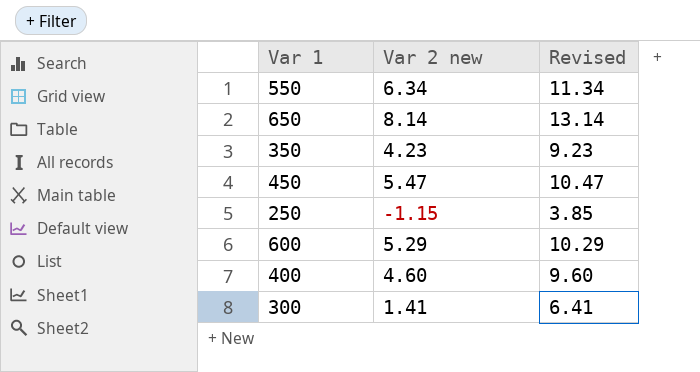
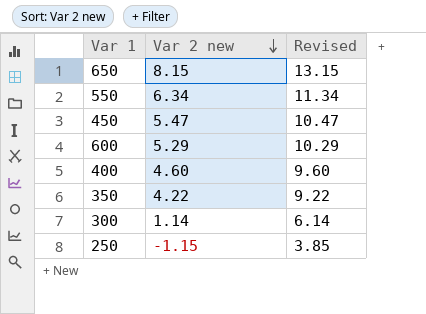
row order: none -> Var 2 new descending
650 | Var 2 new: 8.14 -> 8.15
650 | Revised: 13.14 -> 13.15
350 | Var 2 new: 4.23 -> 4.22
350 | Revised: 9.23 -> 9.22
300 | Var 2 new: 1.41 -> 1.14
300 | Revised: 6.41 -> 6.14

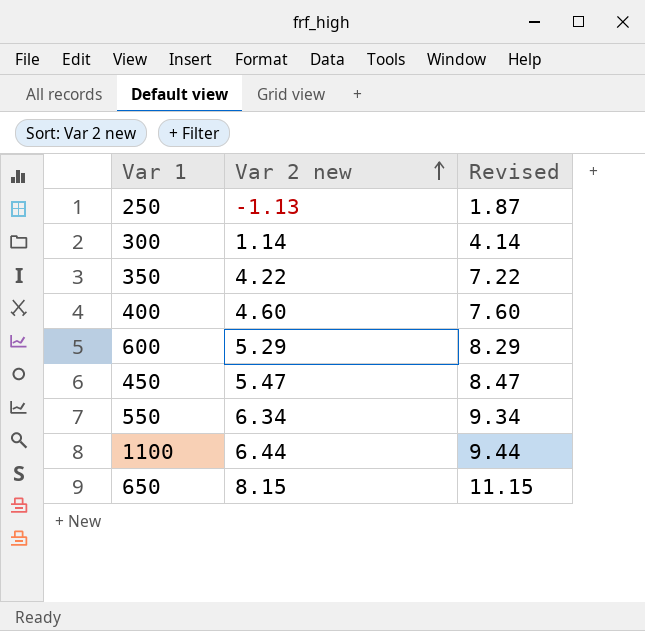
row order: Var 2 new descending -> Var 2 new ascending
column Revised | formula: [Var 2 new] + 5 -> [Var 2 new] + 3
250 | Var 2 new: -1.15 -> -1.13
row 1100: none -> 6.44 | 9.44

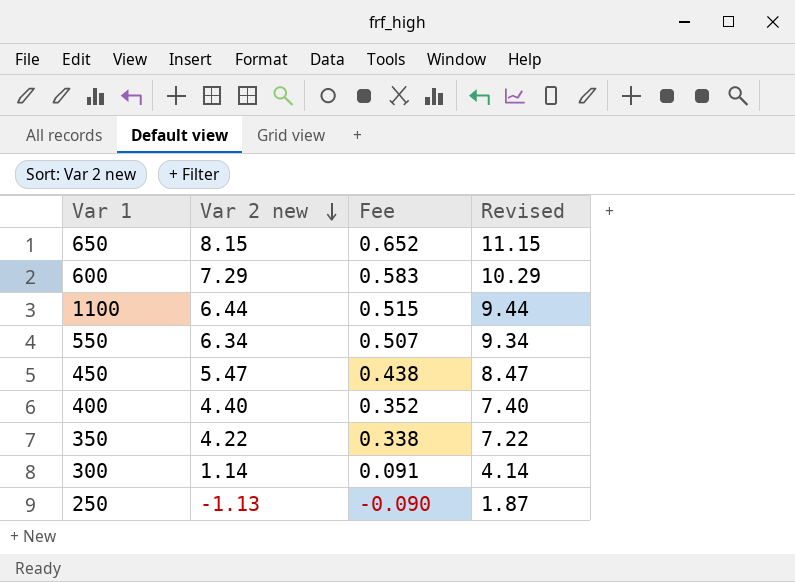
row order: Var 2 new ascending -> Var 2 new descending
column Fee | formula: none -> [Var 2 new] * 0.08
600 | Var 2 new: 5.29 -> 7.29
600 | Revised: 8.29 -> 10.29
400 | Var 2 new: 4.60 -> 4.40
400 | Revised: 7.60 -> 7.40

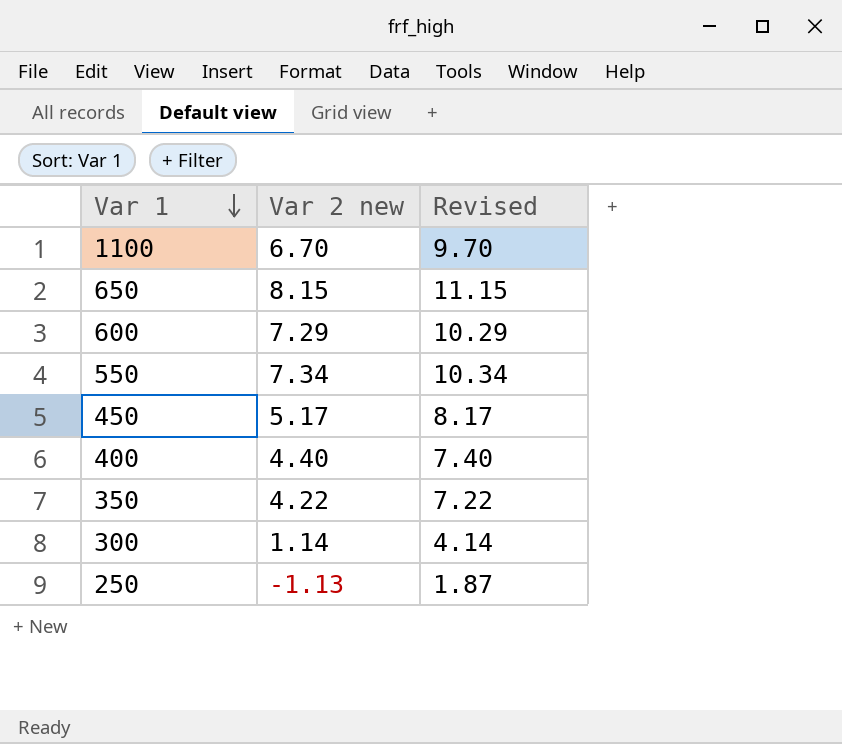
row order: Var 2 new descending -> Var 1 descending
column Fee | formula: [Var 2 new] * 0.08 -> none
1100 | Var 2 new: 6.44 -> 6.70
1100 | Revised: 9.44 -> 9.70
550 | Var 2 new: 6.34 -> 7.34
550 | Revised: 9.34 -> 10.34
450 | Var 2 new: 5.47 -> 5.17
450 | Revised: 8.47 -> 8.17

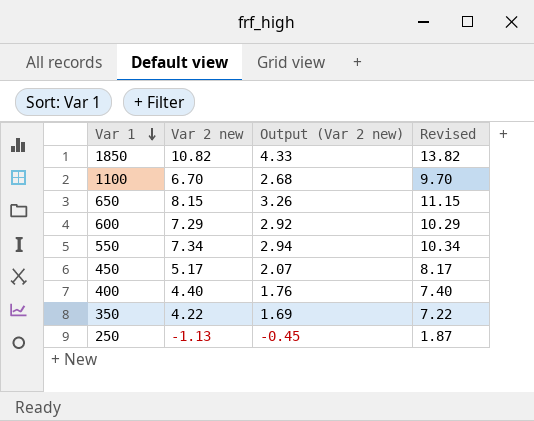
column Output (Var 2 new) | formula: none -> [Var 2 new] * 0.4
row 300: 1.14 | 4.14 -> none
row 1850: none -> 10.82 | 4.33 | 13.82

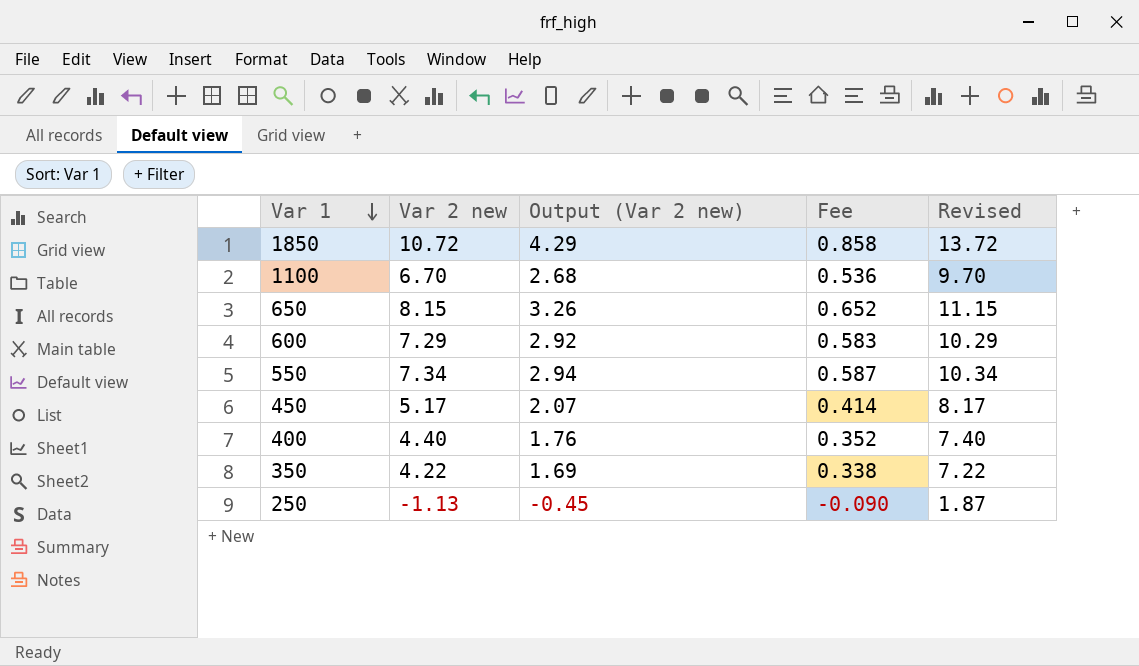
column Fee | formula: none -> [Var 2 new] * 0.08
1850 | Var 2 new: 10.82 -> 10.72
1850 | Output (Var 2 new): 4.33 -> 4.29
1850 | Revised: 13.82 -> 13.72

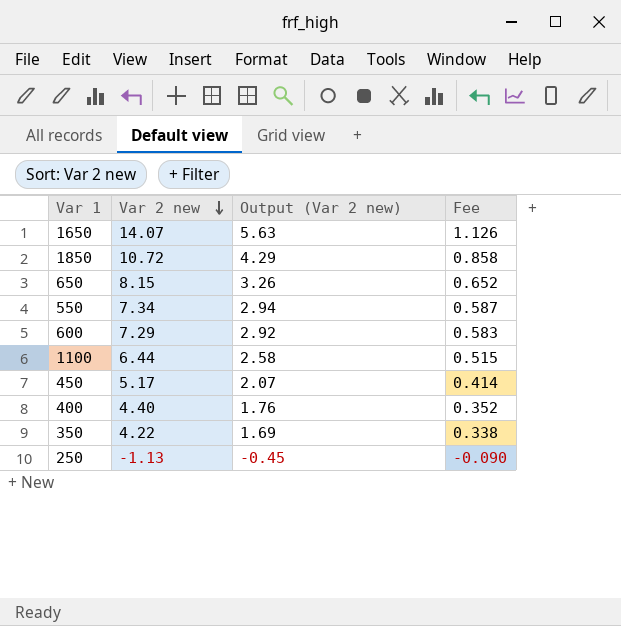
row order: Var 1 descending -> Var 2 new descending
column Revised | formula: [Var 2 new] + 3 -> none
row 1650: none -> 14.07 | 5.63 | 1.126
1100 | Var 2 new: 6.70 -> 6.44
1100 | Output (Var 2 new): 2.68 -> 2.58
1100 | Fee: 0.536 -> 0.515

